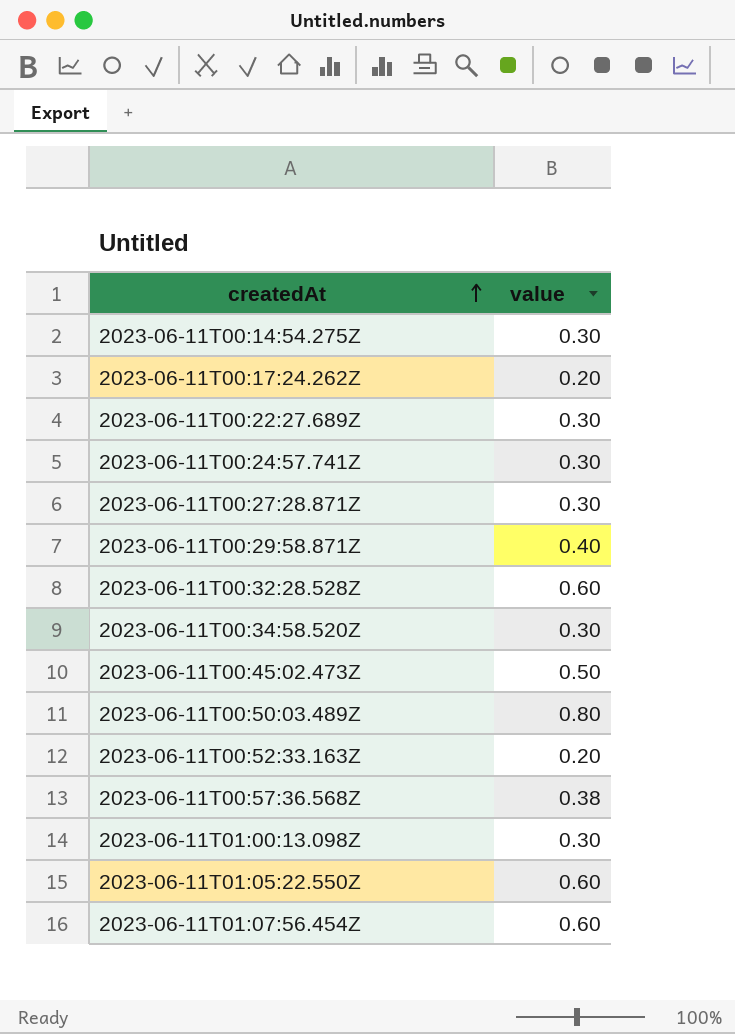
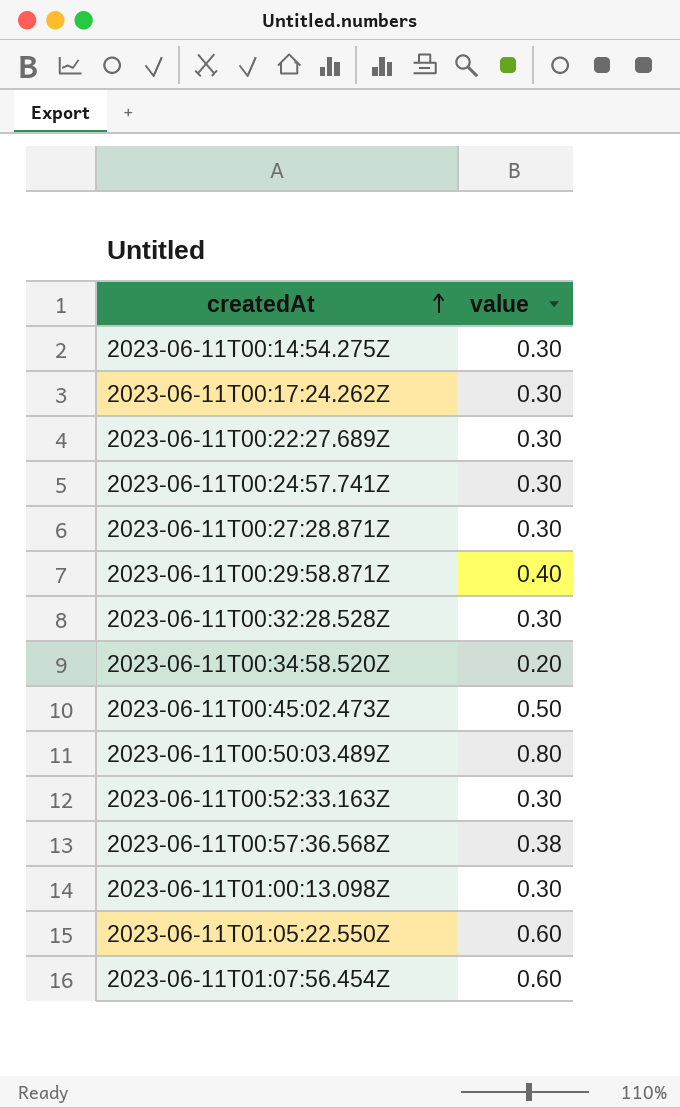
2023-06-11T00:17:24.262Z | value: 0.20 -> 0.30
2023-06-11T00:32:28.528Z | value: 0.60 -> 0.30
2023-06-11T00:34:58.520Z | value: 0.30 -> 0.20
2023-06-11T00:52:33.163Z | value: 0.20 -> 0.30

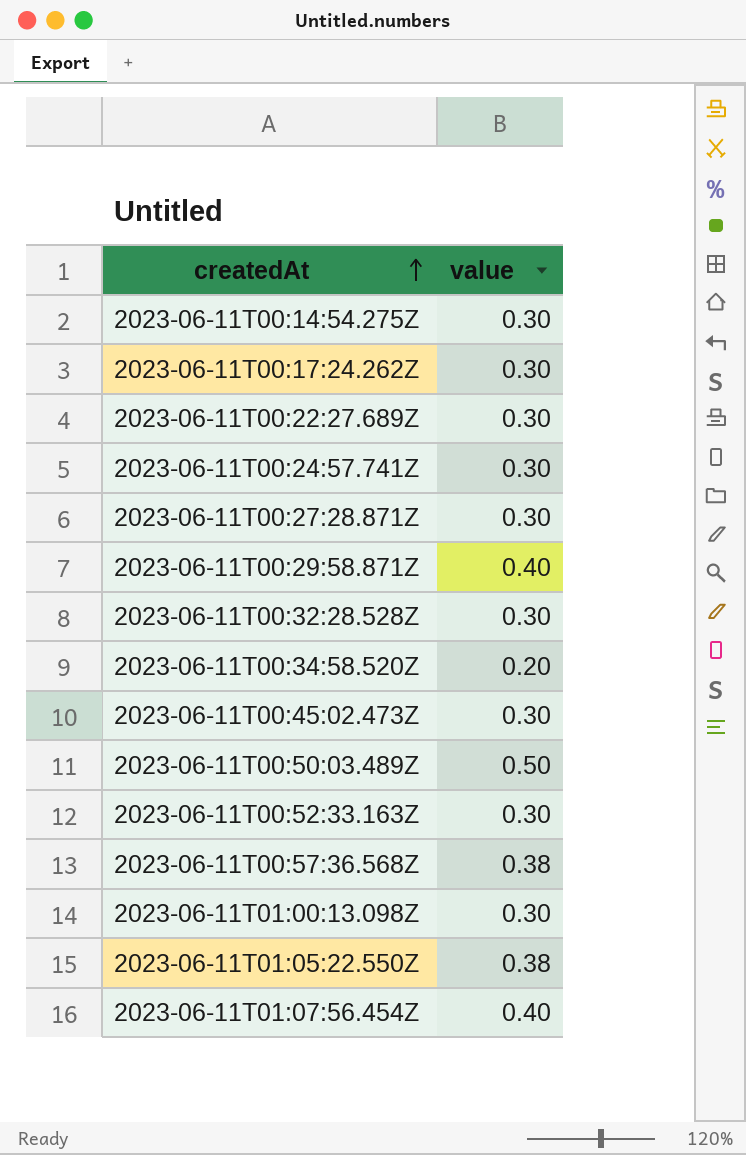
2023-06-11T00:45:02.473Z | value: 0.50 -> 0.30
2023-06-11T00:50:03.489Z | value: 0.80 -> 0.50
2023-06-11T01:05:22.550Z | value: 0.60 -> 0.38
2023-06-11T01:07:56.454Z | value: 0.60 -> 0.40

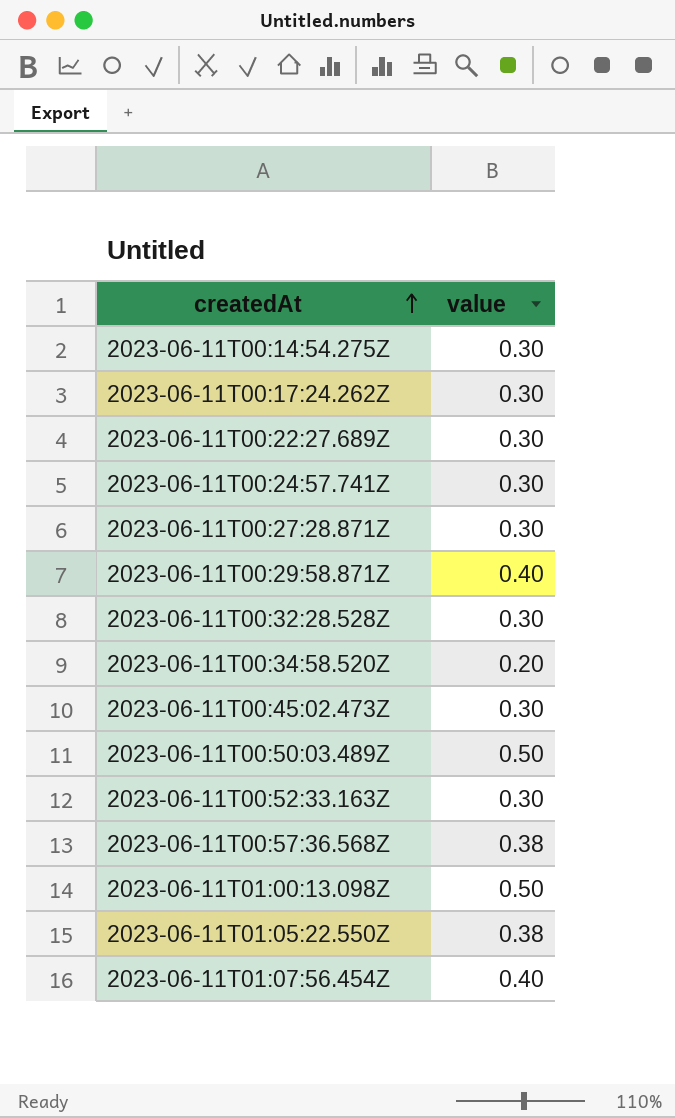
2023-06-11T01:00:13.098Z | value: 0.30 -> 0.50

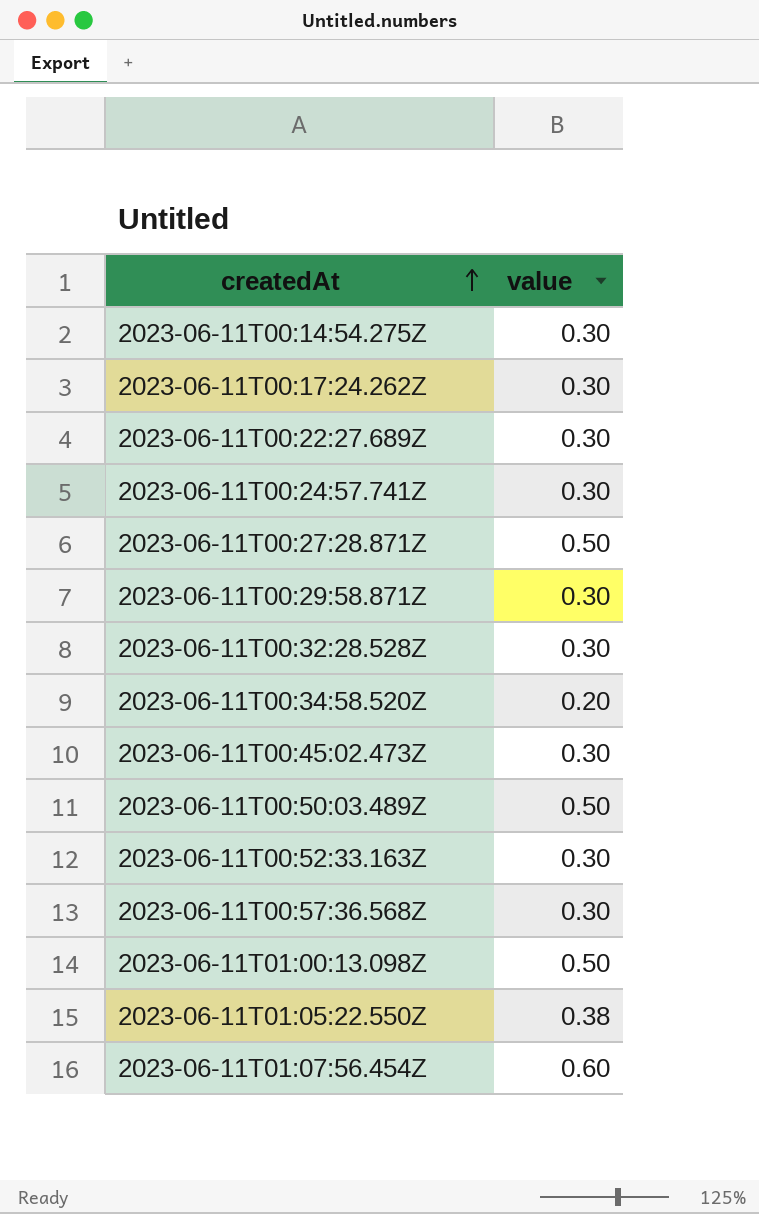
2023-06-11T00:27:28.871Z | value: 0.30 -> 0.50
2023-06-11T00:29:58.871Z | value: 0.40 -> 0.30
2023-06-11T00:57:36.568Z | value: 0.38 -> 0.30
2023-06-11T01:07:56.454Z | value: 0.40 -> 0.60

